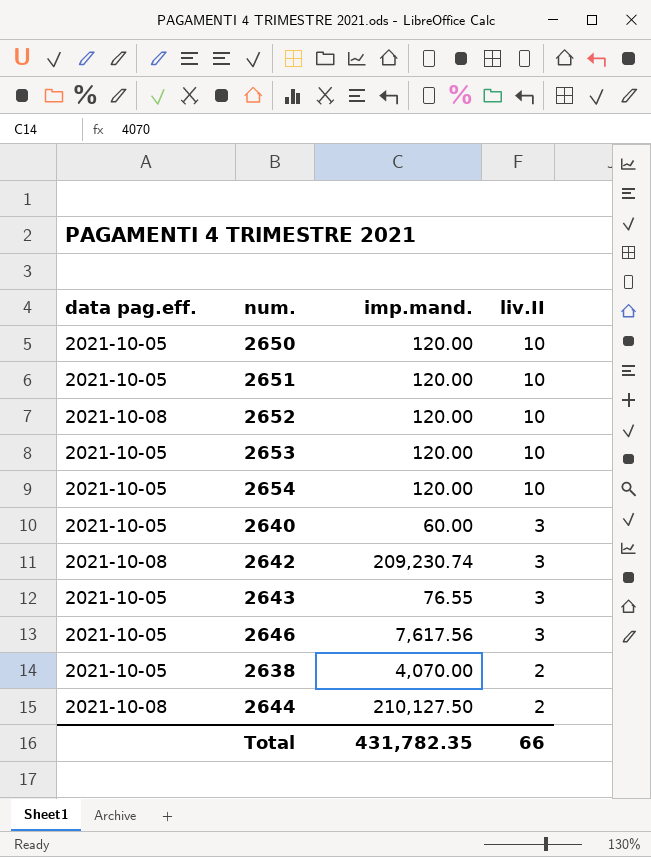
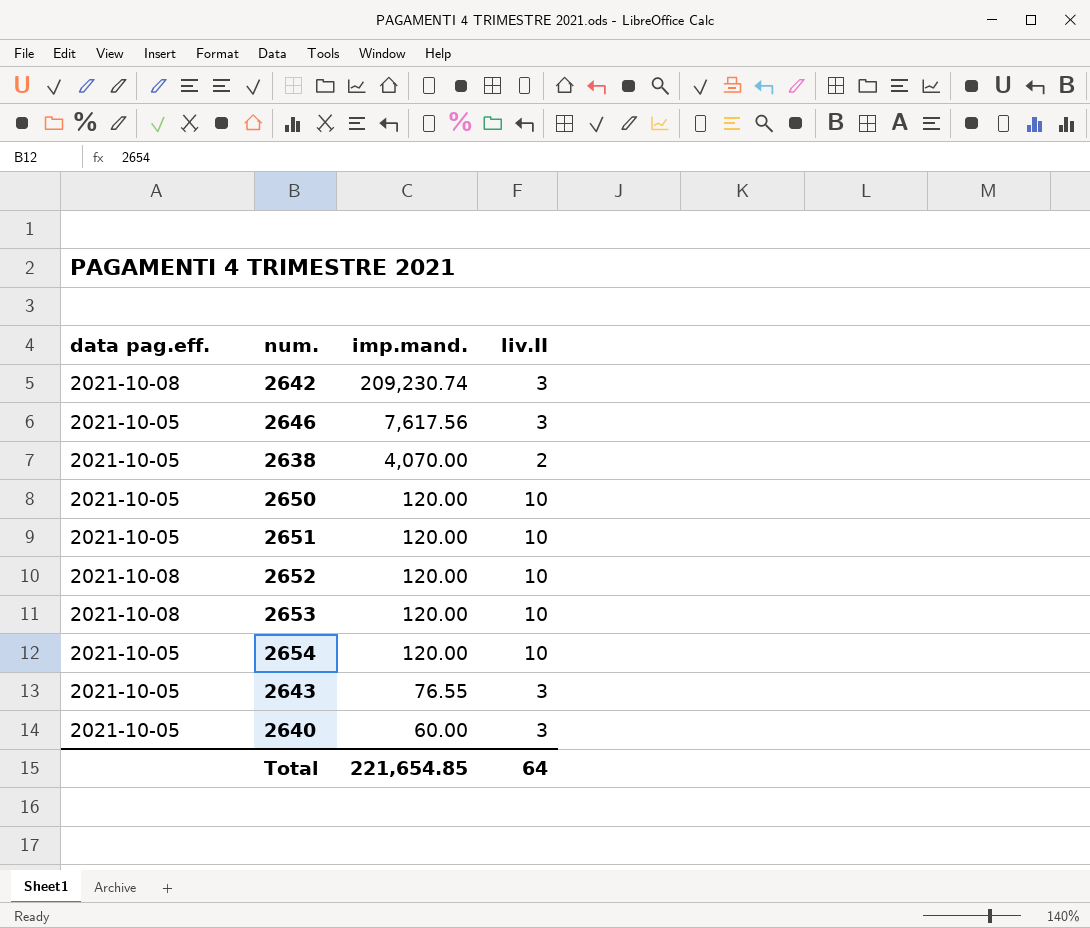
row order: liv.II descending -> imp.mand. descending
row 2644: 2021-10-08 | 210,127.50 | 2 -> none
2653 | data pag.eff.: 2021-10-05 -> 2021-10-08
Total | imp.mand.: 431,782.35 -> 221,654.85
Total | liv.II: 66 -> 64

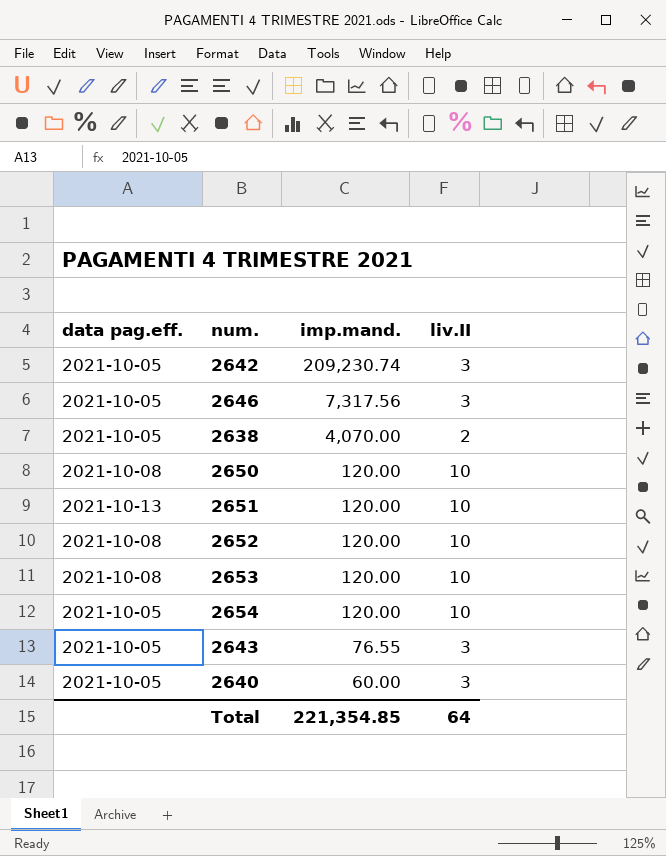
2642 | data pag.eff.: 2021-10-08 -> 2021-10-05
2646 | imp.mand.: 7,617.56 -> 7,317.56
2650 | data pag.eff.: 2021-10-05 -> 2021-10-08
2651 | data pag.eff.: 2021-10-05 -> 2021-10-13
Total | imp.mand.: 221,654.85 -> 221,354.85

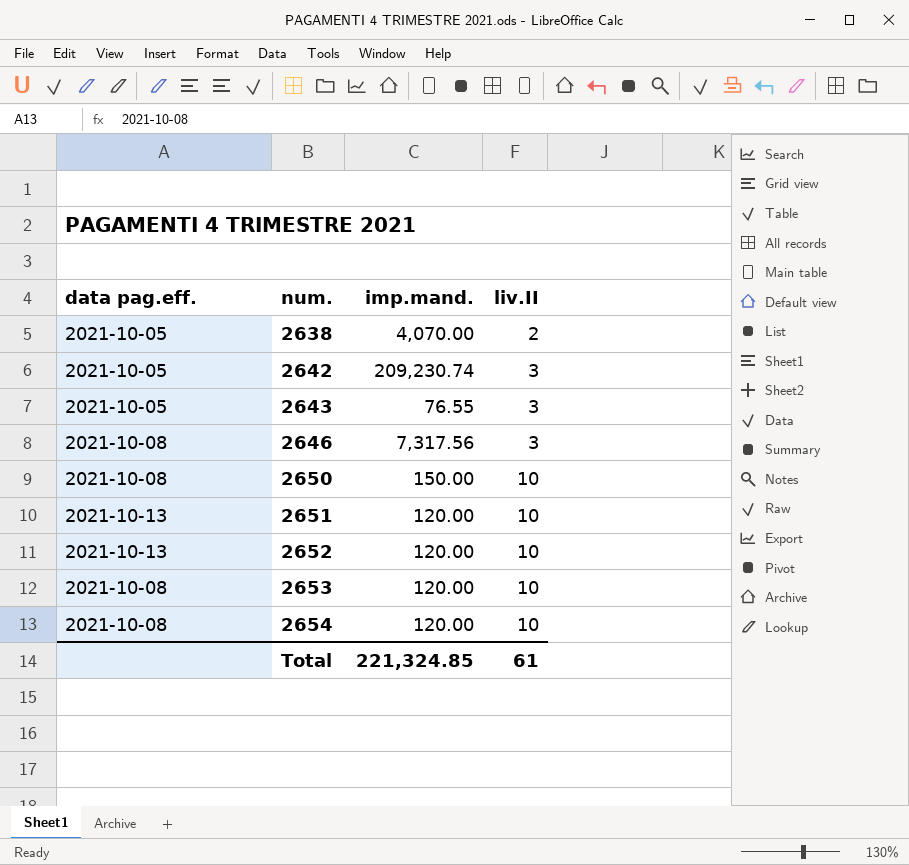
row order: imp.mand. descending -> num. ascending
row 2640: 2021-10-05 | 60.00 | 3 -> none
2646 | data pag.eff.: 2021-10-05 -> 2021-10-08
2650 | imp.mand.: 120.00 -> 150.00
2652 | data pag.eff.: 2021-10-08 -> 2021-10-13
2654 | data pag.eff.: 2021-10-05 -> 2021-10-08
Total | imp.mand.: 221,354.85 -> 221,324.85
Total | liv.II: 64 -> 61

